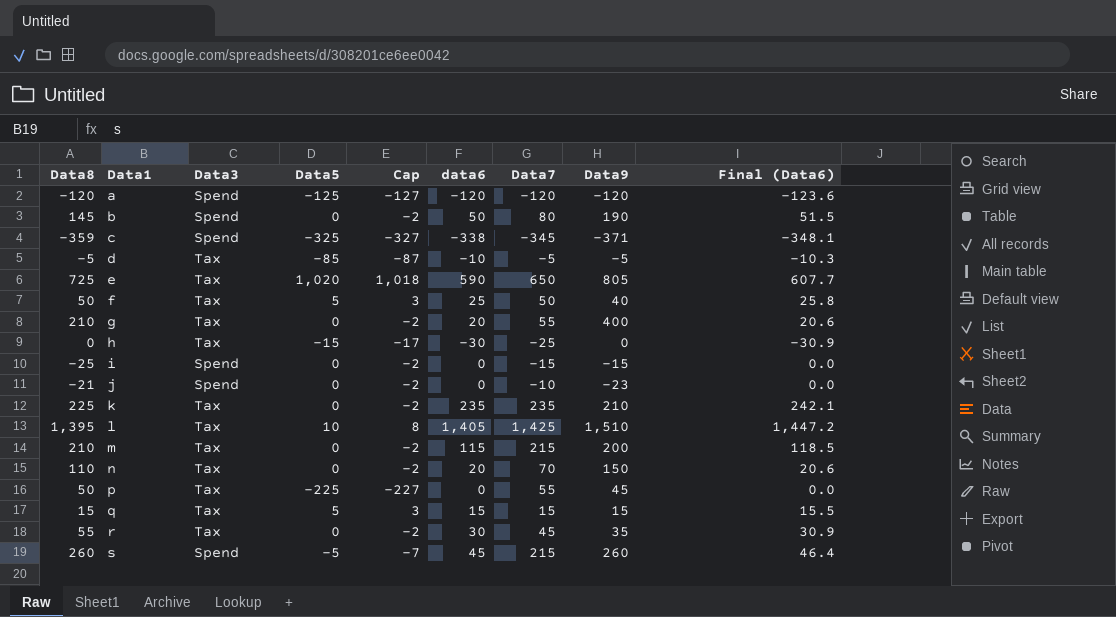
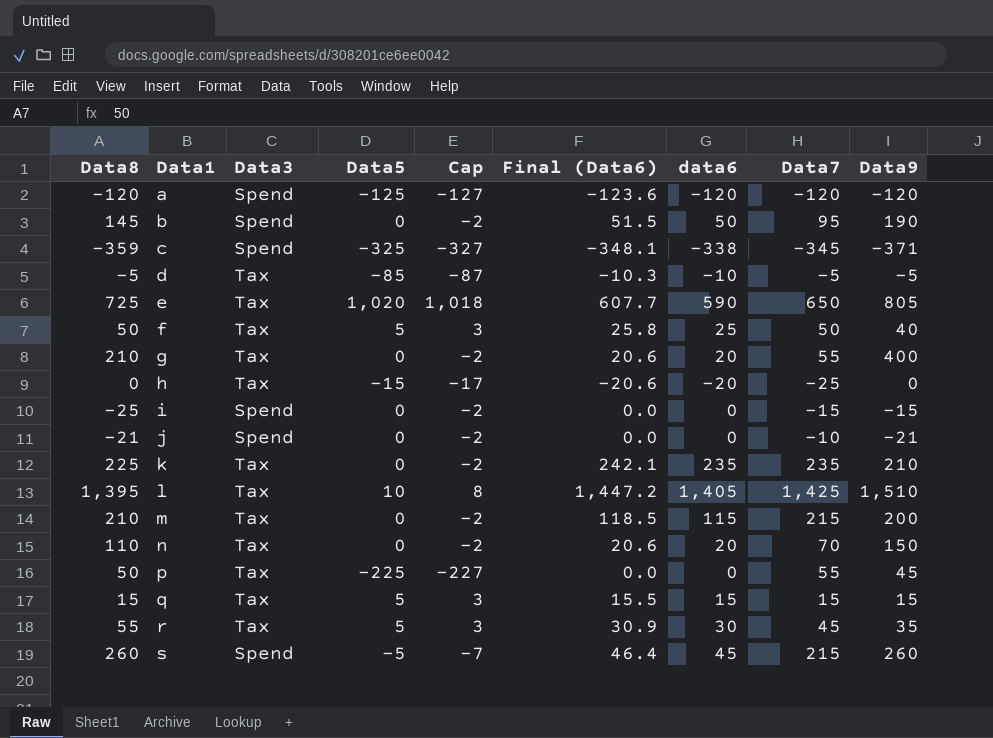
column Final (Data6) | position: 9 -> 6
b | Data7: 80 -> 95
h | Final (Data6): -30.9 -> -20.6
h | data6: -30 -> -20
j | Data9: -23 -> -21
r | Data5: 0 -> 5
r | Cap: -2 -> 3

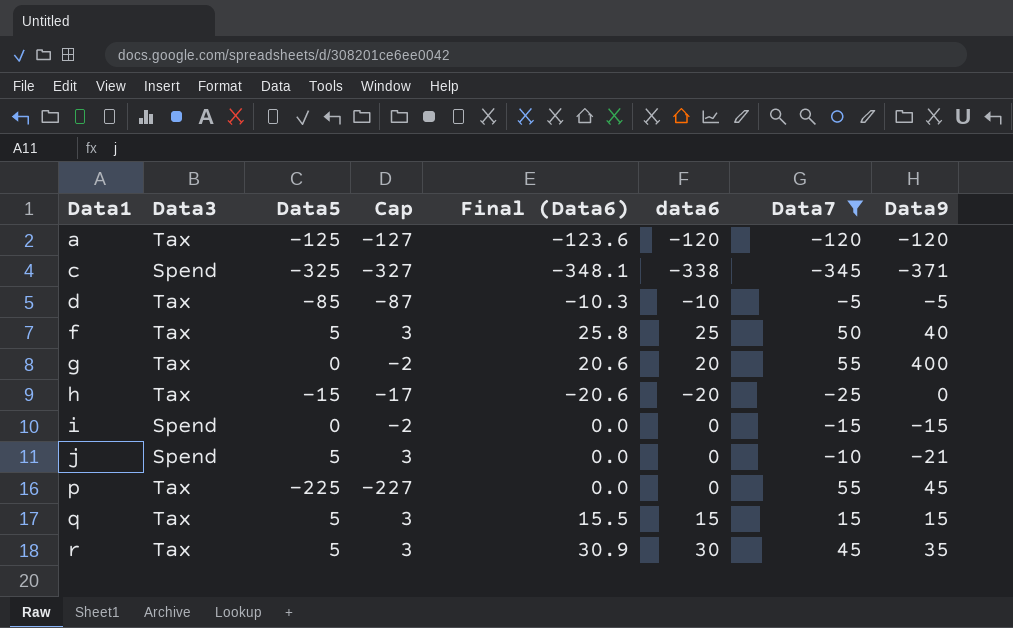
filter: none -> Data7 <= 55
column Data8 | position: 1 -> none
a | Data3: Spend -> Tax
j | Data5: 0 -> 5
j | Cap: -2 -> 3

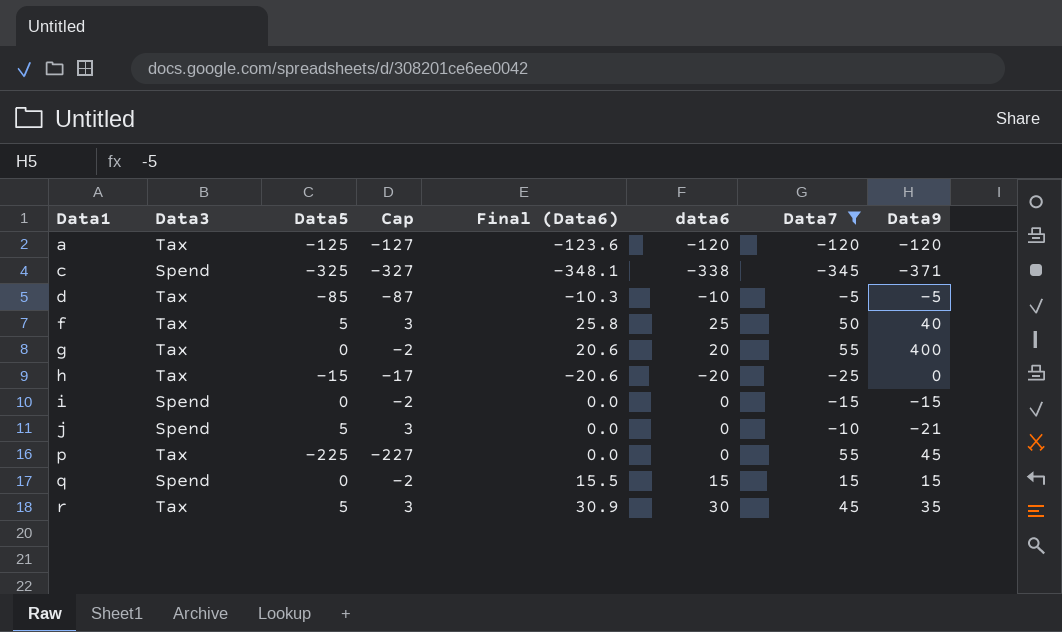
q | Data3: Tax -> Spend
q | Data5: 5 -> 0
q | Cap: 3 -> -2

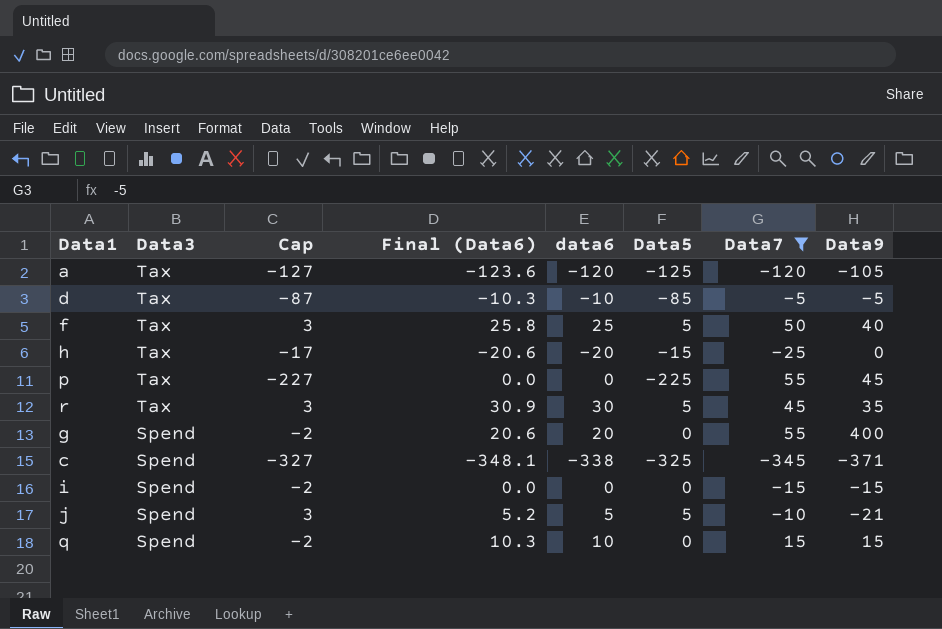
row order: Data1 ascending -> Data3 descending
column Data5 | position: 3 -> 6
a | Data9: -120 -> -105
g | Data3: Tax -> Spend
j | Final (Data6): 0.0 -> 5.2
j | data6: 0 -> 5
q | Final (Data6): 15.5 -> 10.3
q | data6: 15 -> 10

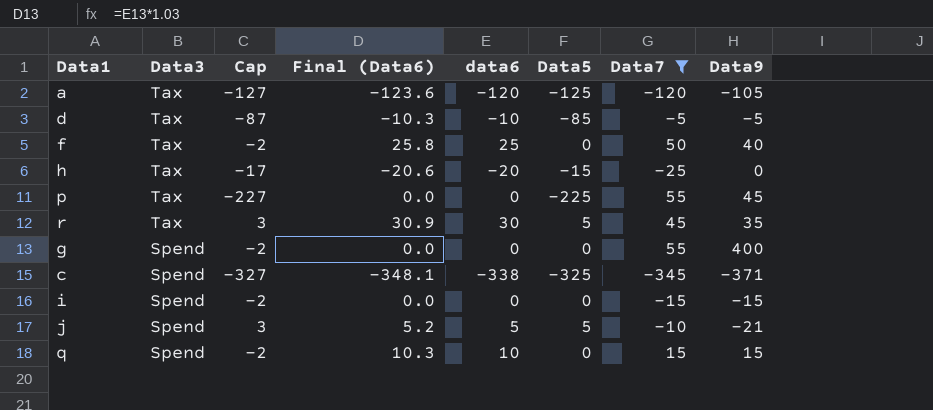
f | Cap: 3 -> -2
f | Data5: 5 -> 0
g | Final (Data6): 20.6 -> 0.0
g | data6: 20 -> 0

